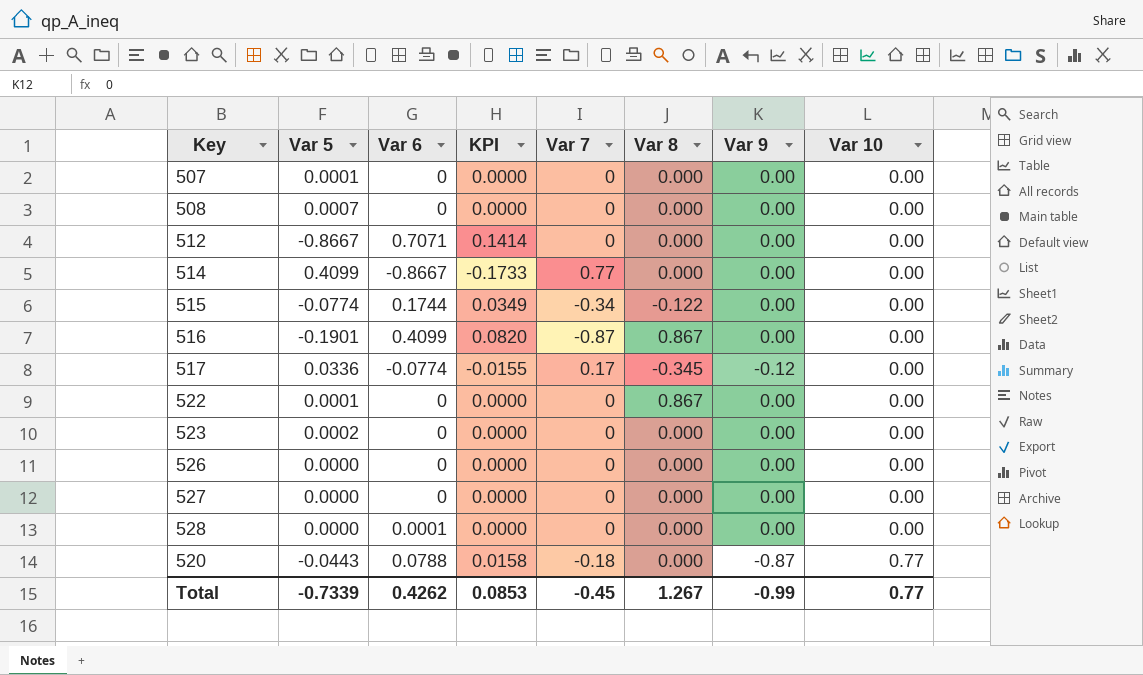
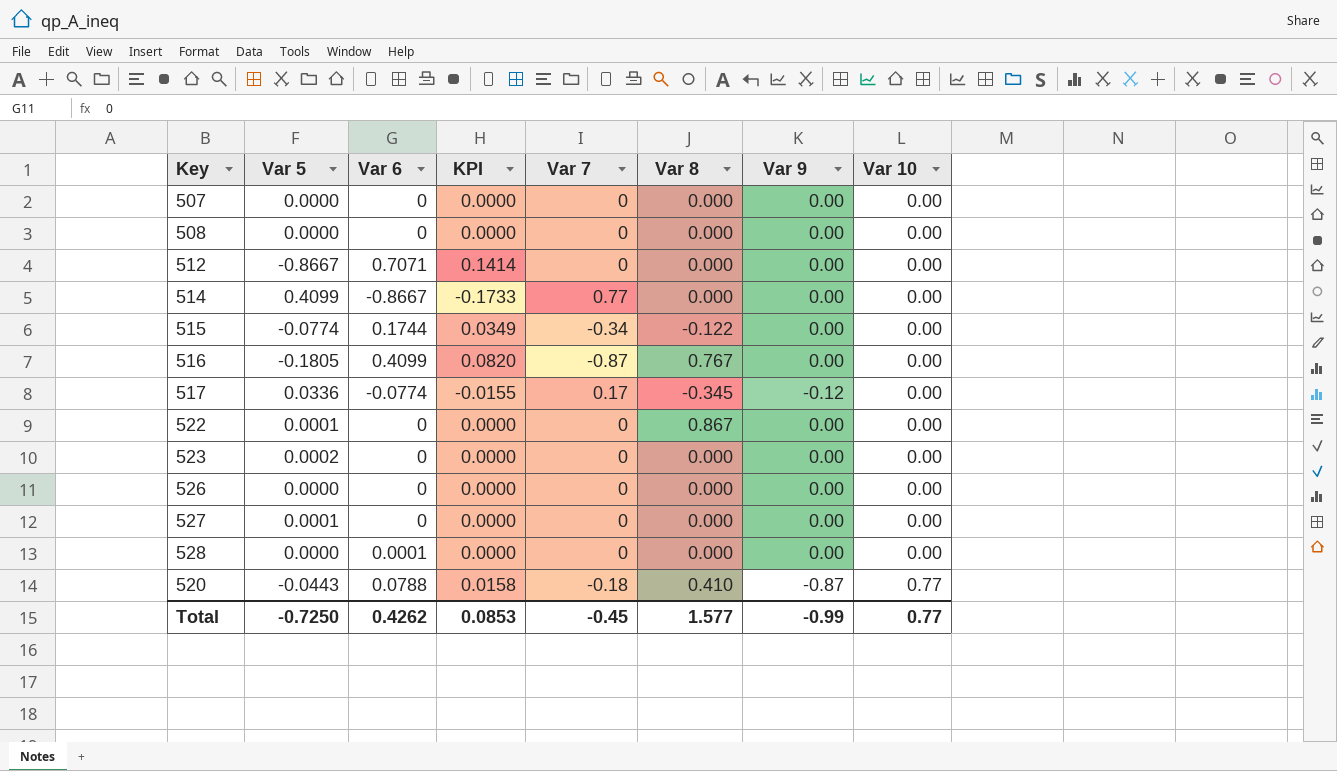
507 | Var 5: 0.0001 -> 0.0000
508 | Var 5: 0.0007 -> 0.0000
516 | Var 5: -0.1901 -> -0.1805
516 | Var 8: 0.867 -> 0.767
527 | Var 5: 0.0000 -> 0.0001
520 | Var 8: 0.000 -> 0.410
Total | Var 5: -0.7339 -> -0.7250
Total | Var 8: 1.267 -> 1.577

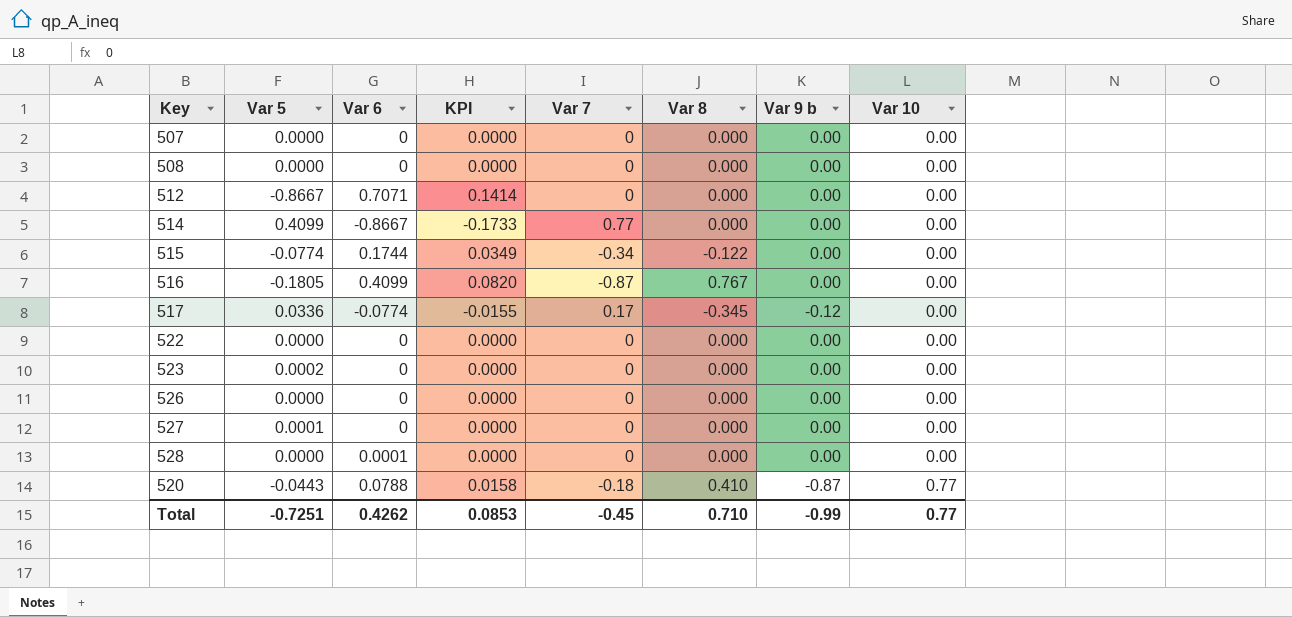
column name: Var 9 -> Var 9 b
522 | Var 5: 0.0001 -> 0.0000
522 | Var 8: 0.867 -> 0.000
Total | Var 5: -0.7250 -> -0.7251
Total | Var 8: 1.577 -> 0.710

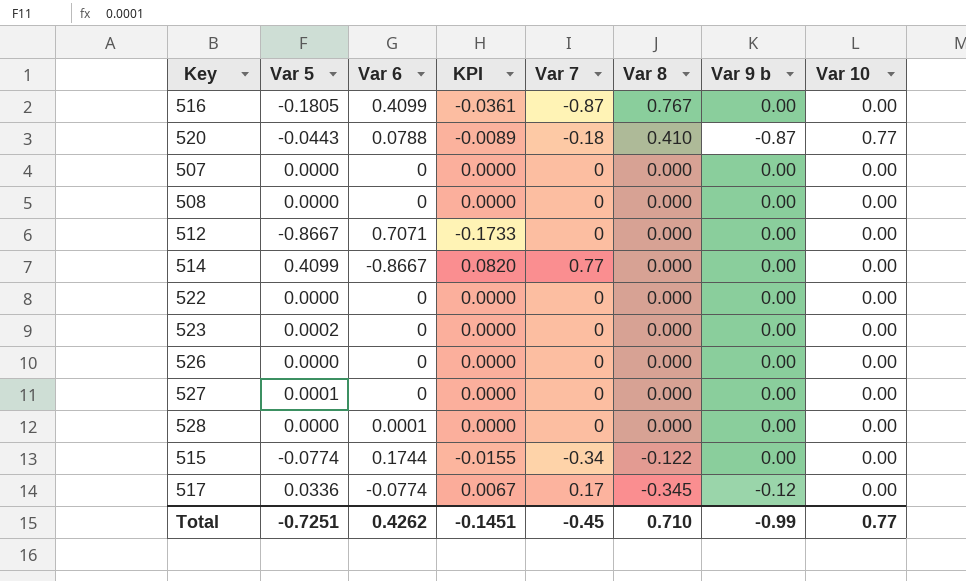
row order: Var 10 ascending -> Var 8 descending
column KPI | formula: [Var 6] * 0.2 -> [Var 5] * 0.2
Total | KPI: 0.0853 -> -0.1451

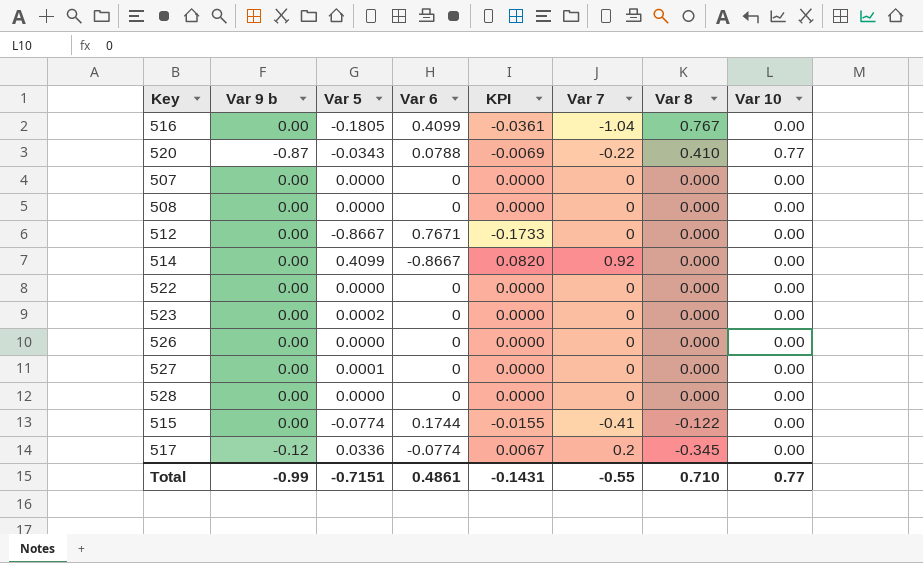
column Var 9 b | position: 7 -> 2
516 | Var 7: -0.87 -> -1.04
520 | Var 5: -0.0443 -> -0.0343
520 | KPI: -0.0089 -> -0.0069
520 | Var 7: -0.18 -> -0.22
512 | Var 6: 0.7071 -> 0.7671
514 | Var 7: 0.77 -> 0.92
528 | Var 6: 0.0001 -> 0
515 | Var 7: -0.34 -> -0.41
517 | Var 7: 0.17 -> 0.2
Total | Var 5: -0.7251 -> -0.7151
Total | Var 6: 0.4262 -> 0.4861
Total | KPI: -0.1451 -> -0.1431
Total | Var 7: -0.45 -> -0.55

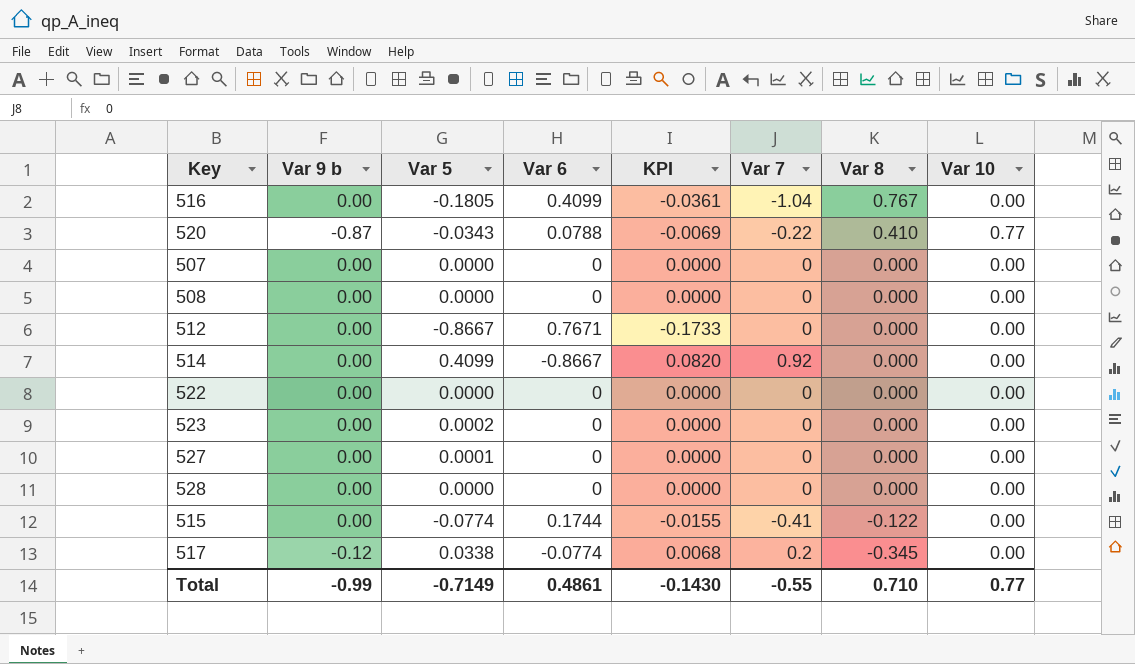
row 526: 0.00 | 0.0000 | 0 | 0.0000 | 0 | 0.000 | 0.00 -> none
517 | Var 5: 0.0336 -> 0.0338
517 | KPI: 0.0067 -> 0.0068
Total | Var 5: -0.7151 -> -0.7149
Total | KPI: -0.1431 -> -0.1430

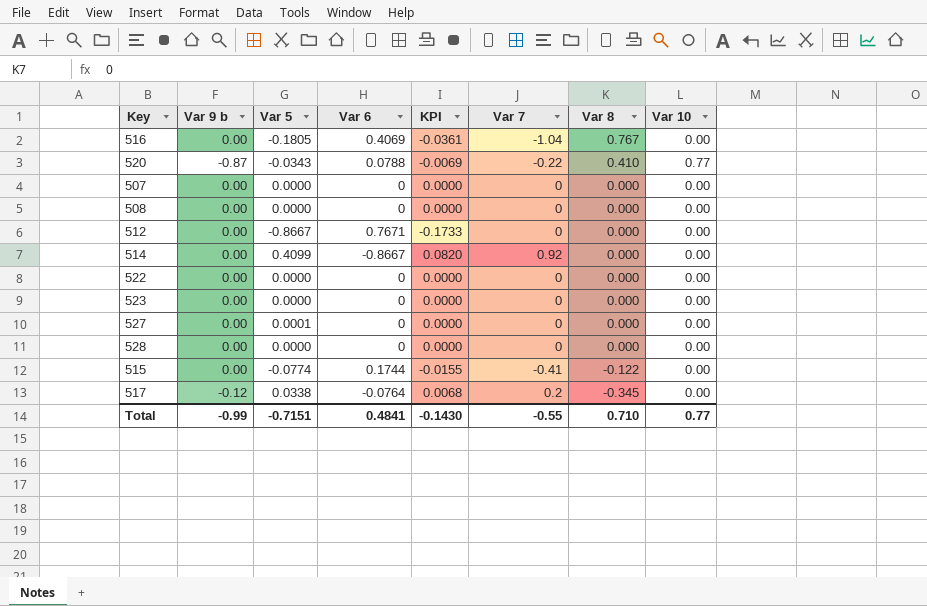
516 | Var 6: 0.4099 -> 0.4069
523 | Var 5: 0.0002 -> 0.0000
517 | Var 6: -0.0774 -> -0.0764
Total | Var 5: -0.7149 -> -0.7151
Total | Var 6: 0.4861 -> 0.4841

